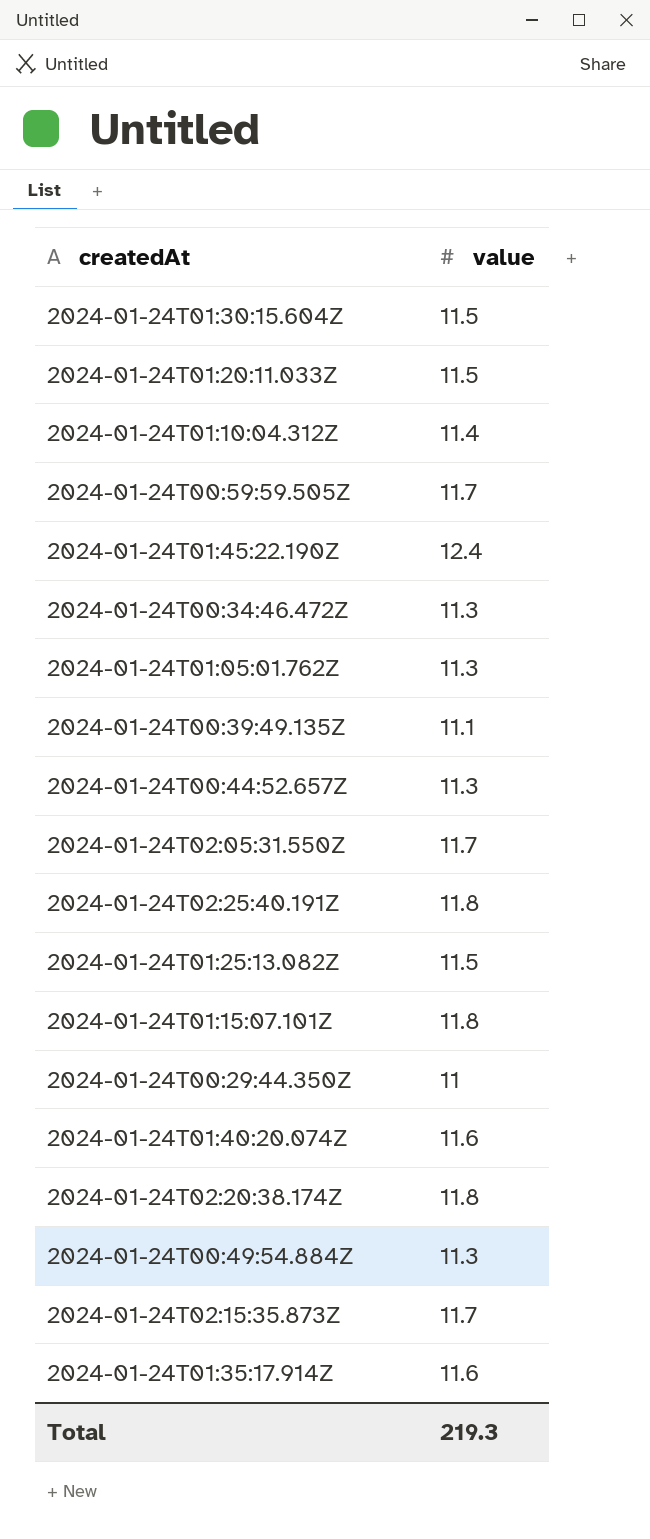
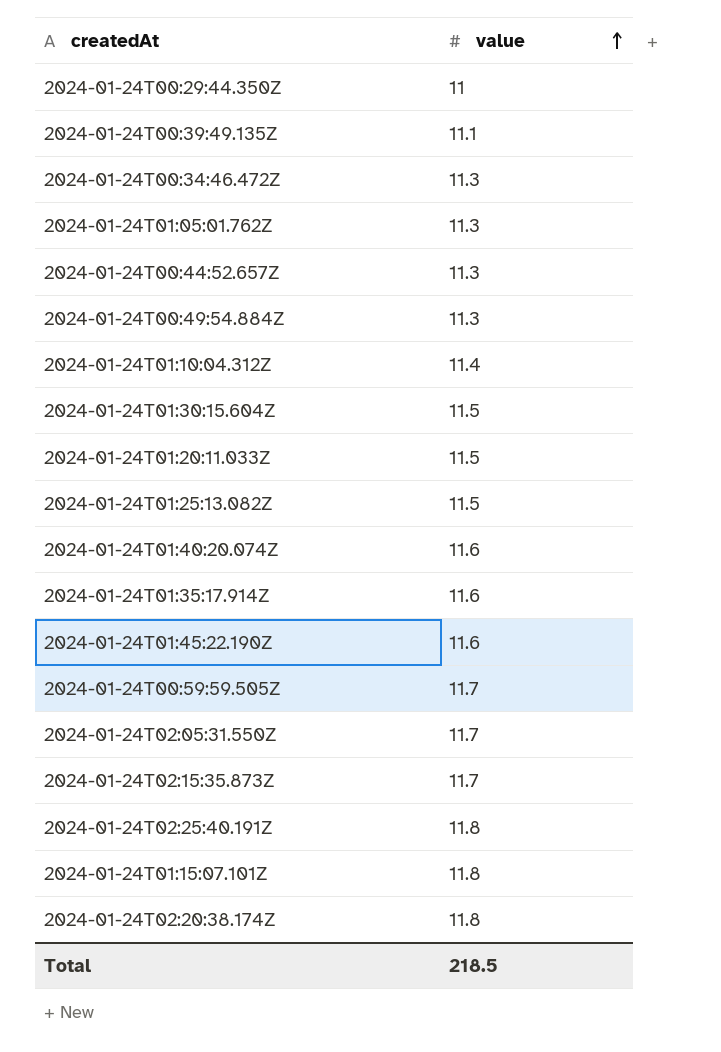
row order: none -> value ascending
2024-01-24T01:45:22.190Z | value: 12.4 -> 11.6
Total | value: 219.3 -> 218.5

